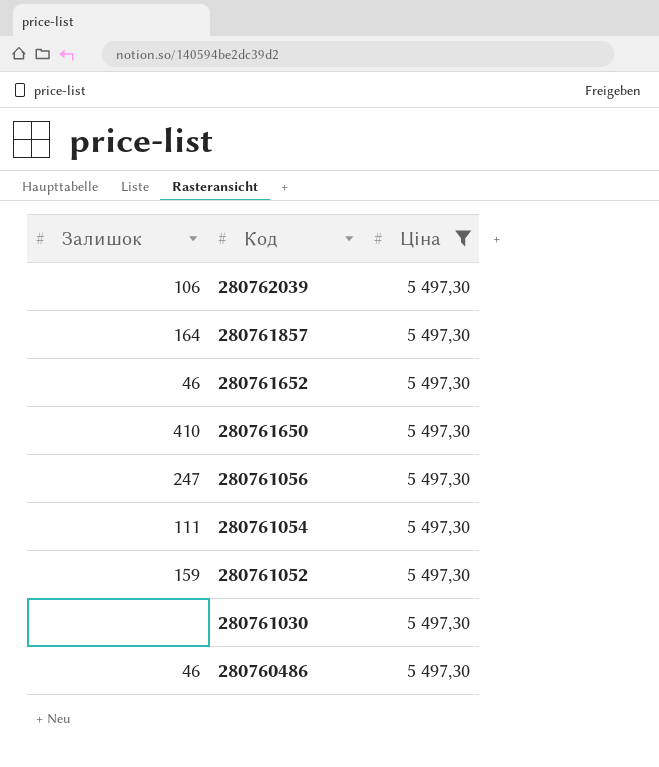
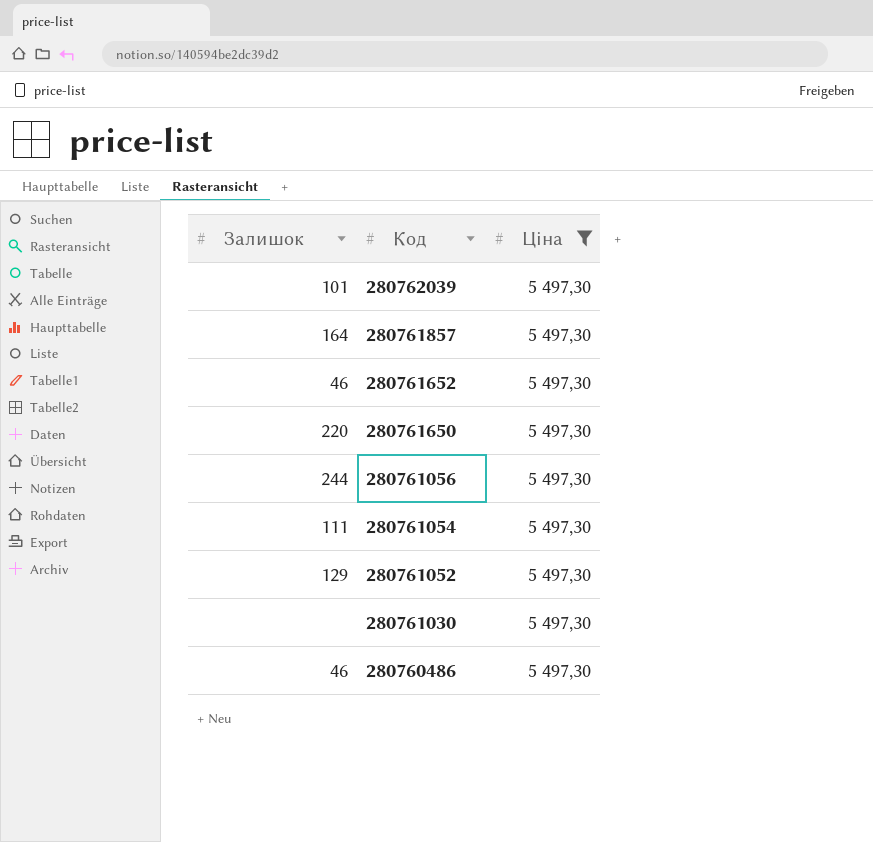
280762039 | Залишок: 106 -> 101
280761650 | Залишок: 410 -> 220
280761056 | Залишок: 247 -> 244
280761052 | Залишок: 159 -> 129

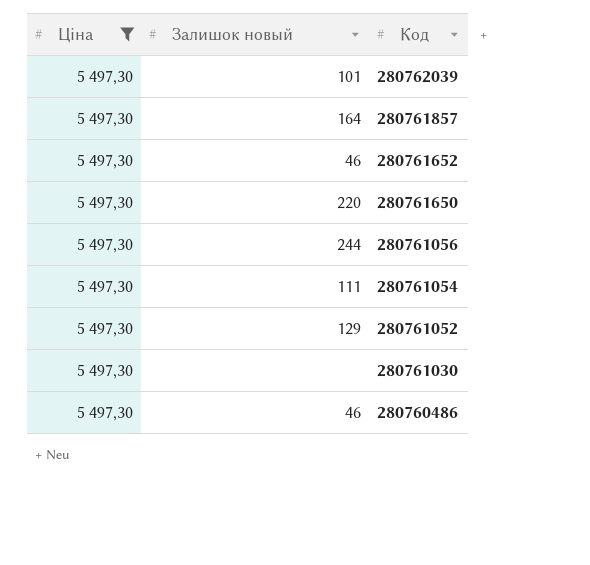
column Ціна | position: 3 -> 1
column name: Залишок -> Залишок новый

